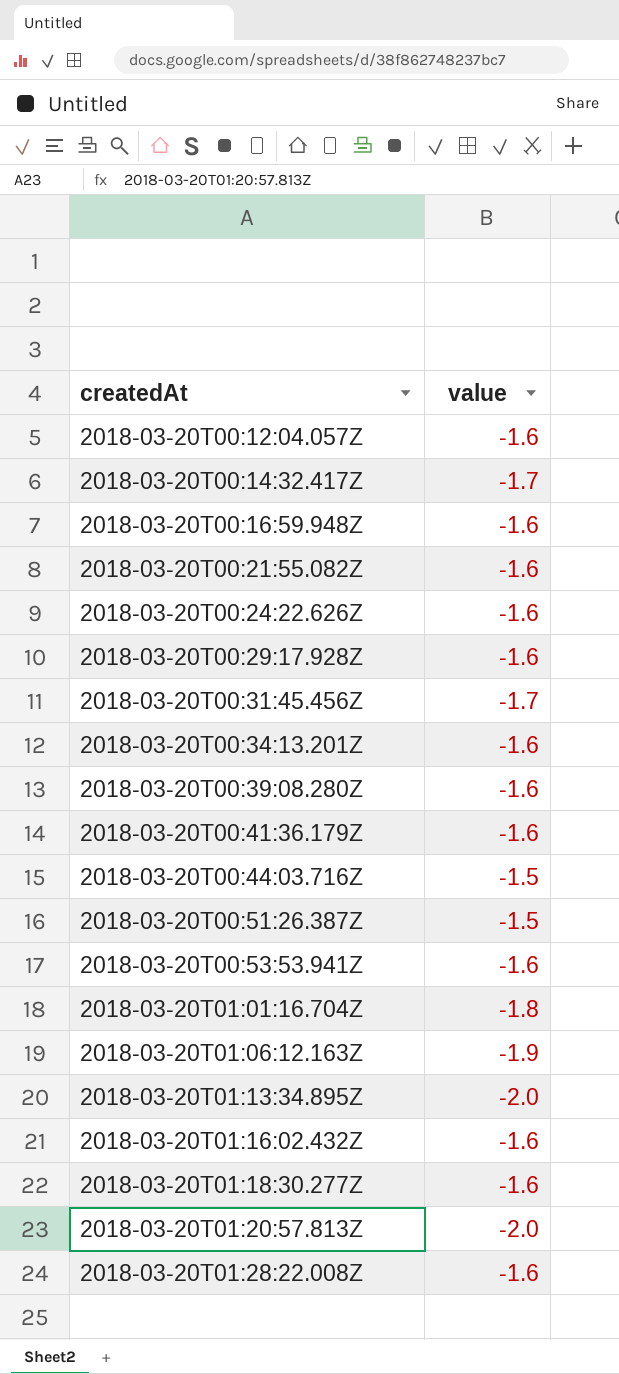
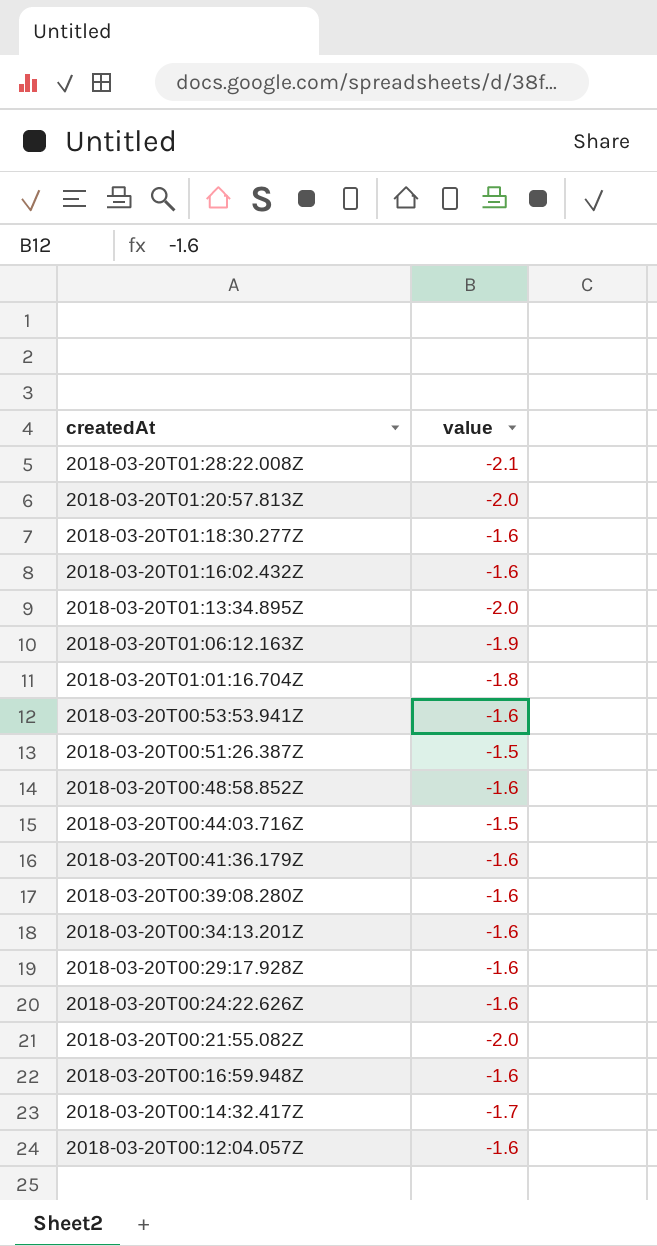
row order: createdAt ascending -> createdAt descending
row 2018-03-20T00:31:45.456Z: -1.7 -> none
2018-03-20T01:28:22.008Z | value: -1.6 -> -2.1
row 2018-03-20T00:48:58.852Z: none -> -1.6
2018-03-20T00:21:55.082Z | value: -1.6 -> -2.0

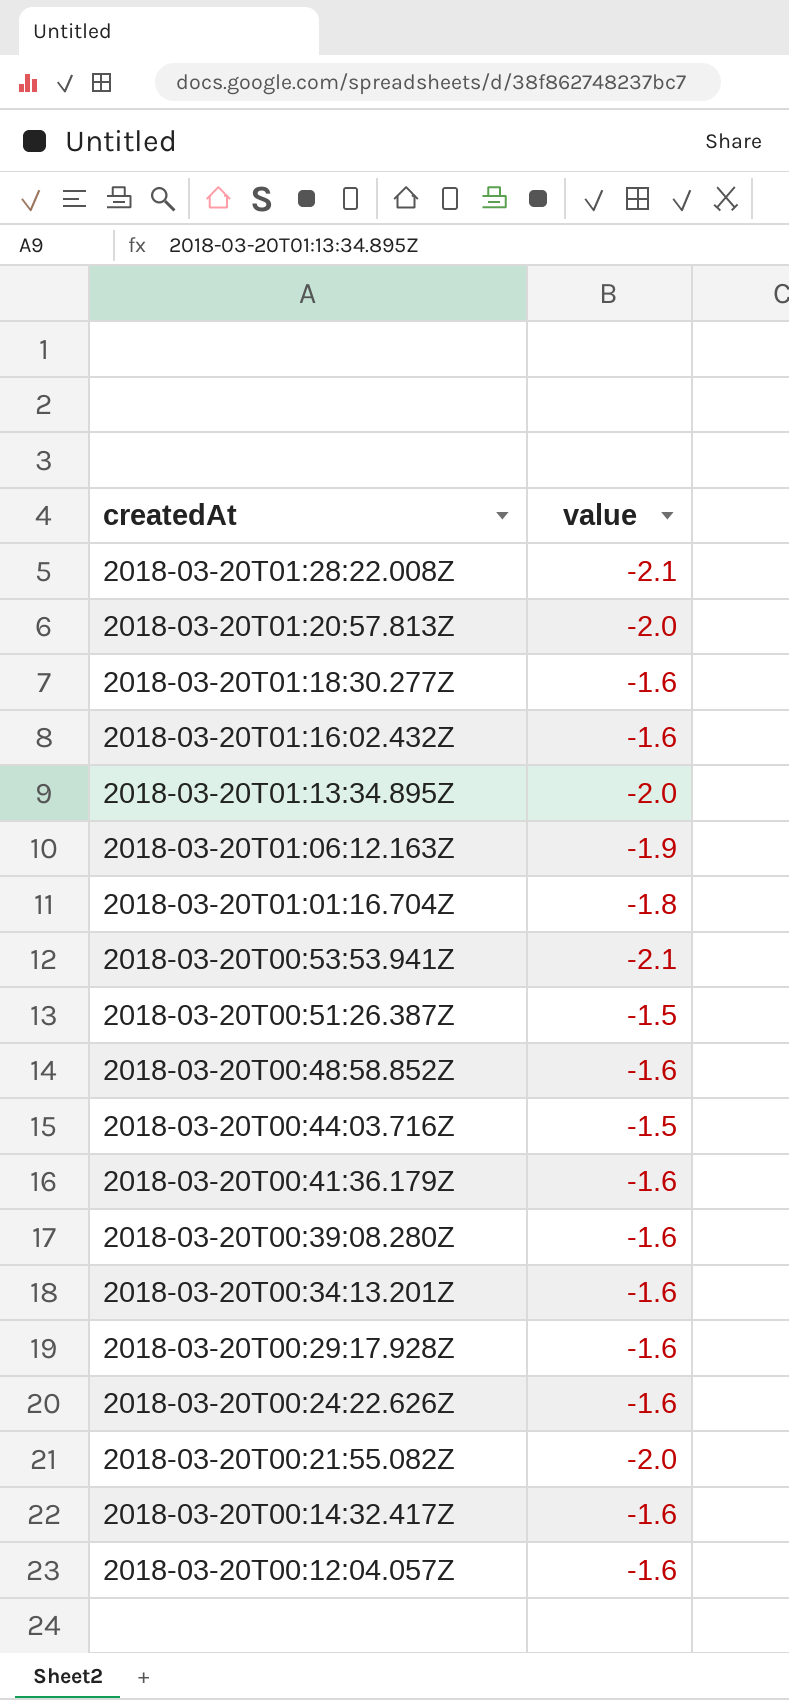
row 2018-03-20T00:16:59.948Z: -1.6 -> none
2018-03-20T00:53:53.941Z | value: -1.6 -> -2.1
2018-03-20T00:14:32.417Z | value: -1.7 -> -1.6

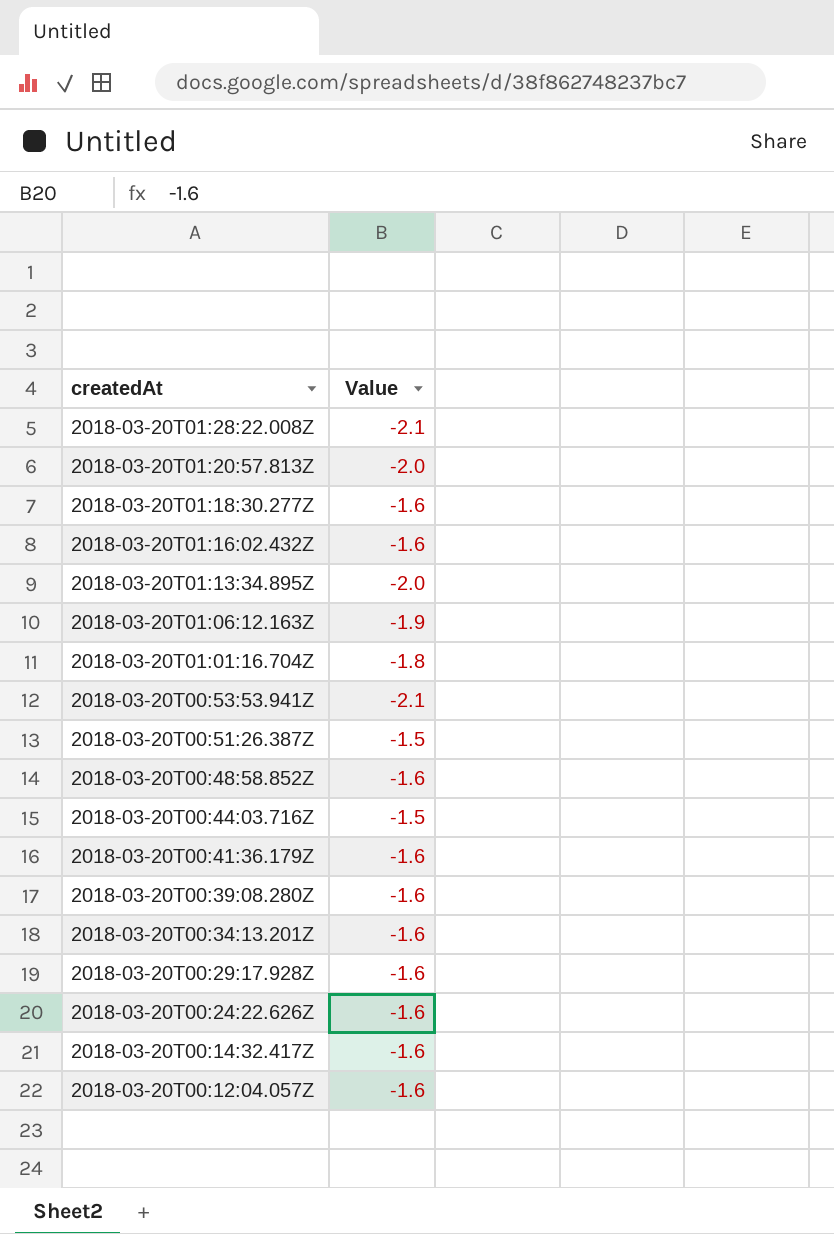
column name: value -> Value
row 2018-03-20T00:21:55.082Z: -2.0 -> none

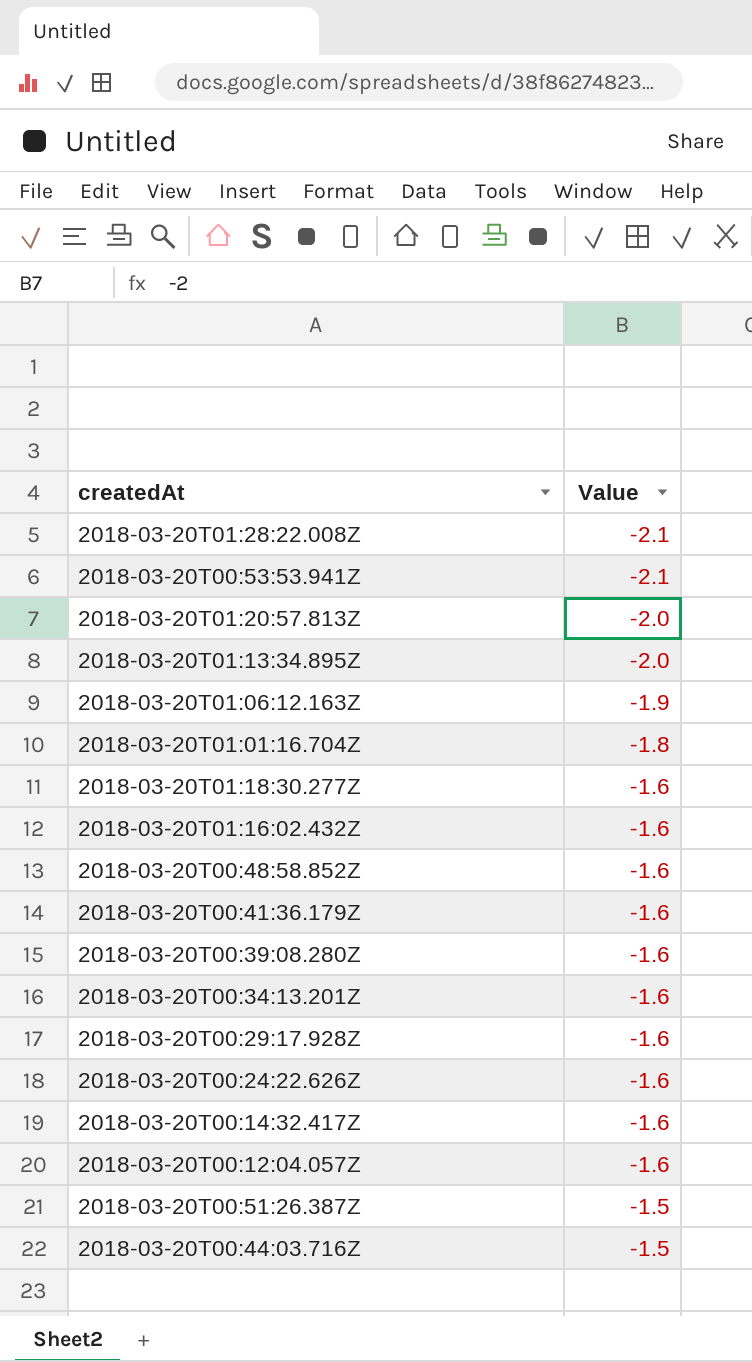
row order: createdAt descending -> Value ascending

